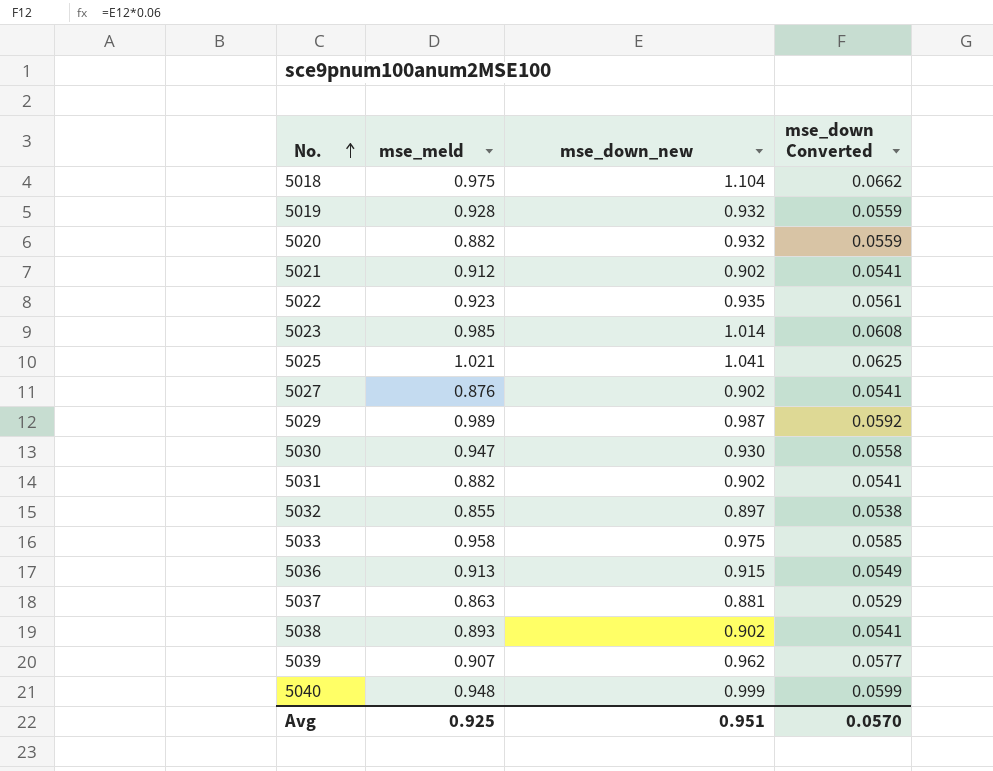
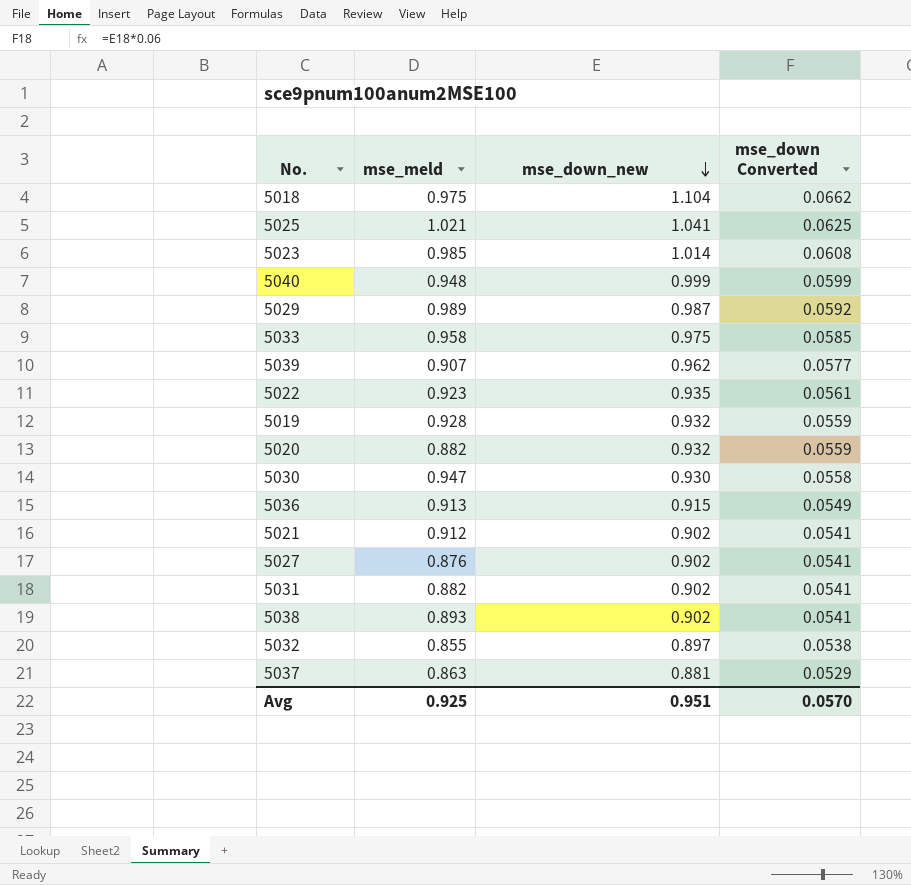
row order: No. ascending -> mse_down_new descending

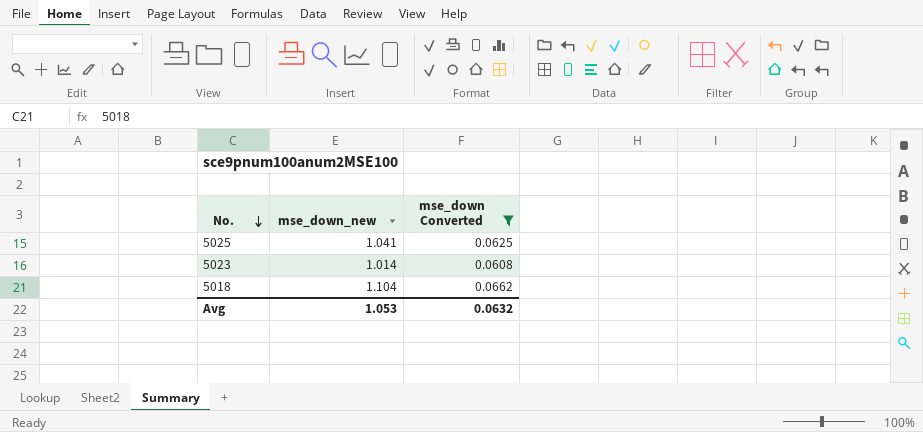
filter: none -> mse_down Converted >= 0.0608
row order: mse_down_new descending -> No. descending
column mse_meld | position: 2 -> none
Avg | mse_down_new: 0.951 -> 1.053
Avg | mse_down Converted: 0.0570 -> 0.0632

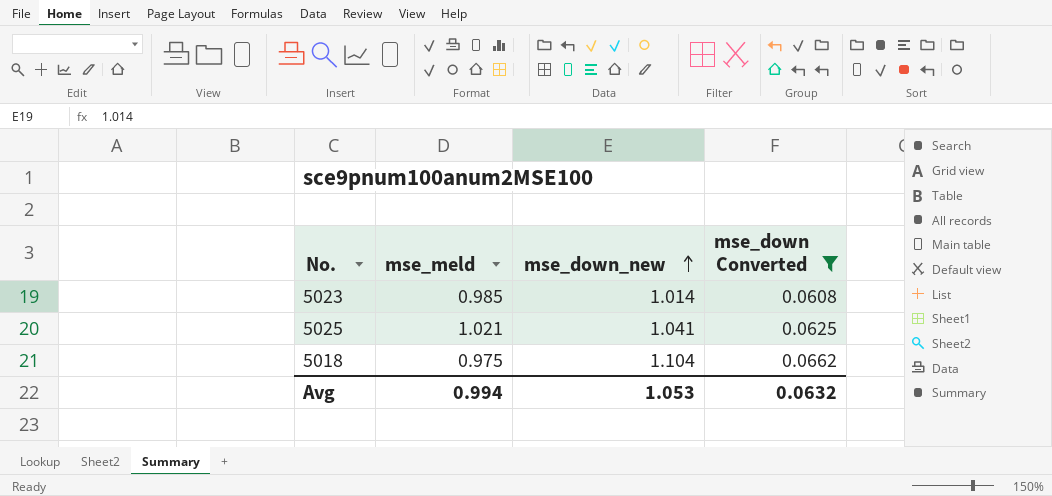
row order: No. descending -> mse_down_new ascending
column mse_meld | position: none -> 2

